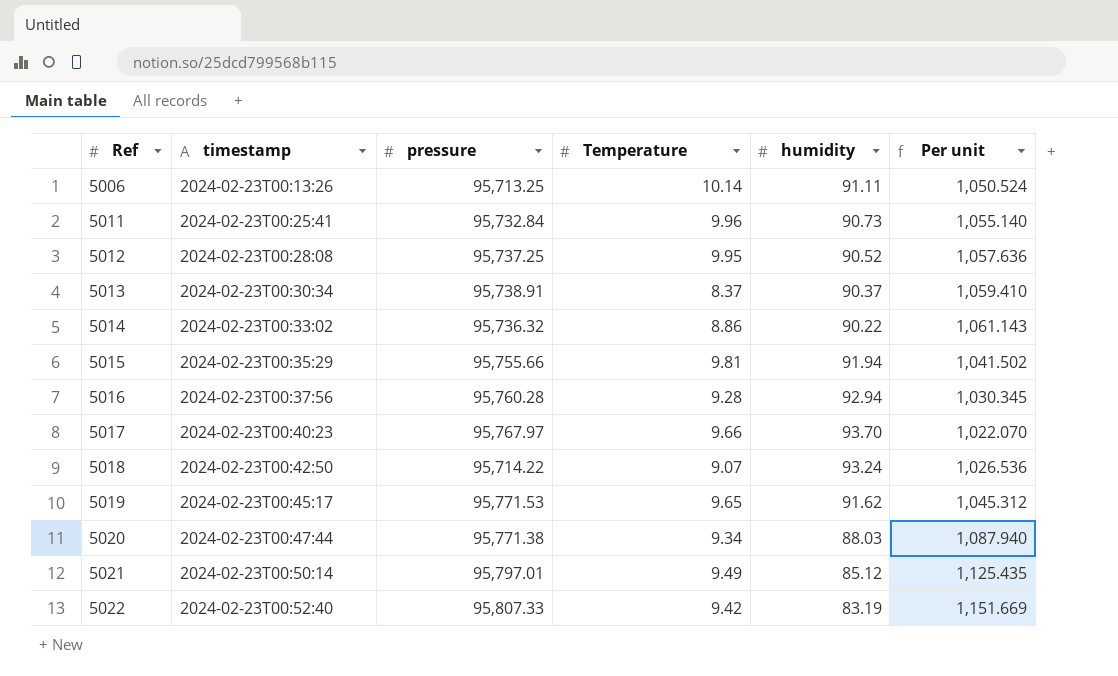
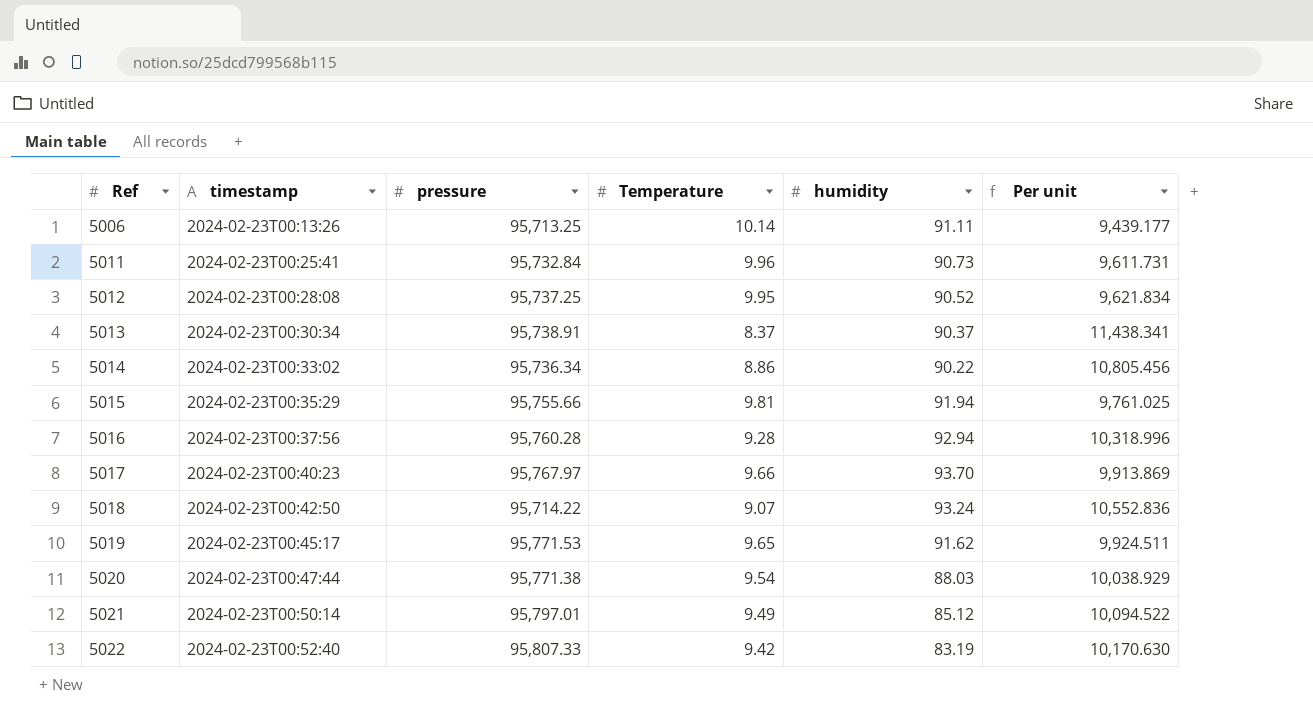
column Per unit | formula: [pressure] / [humidity] -> [pressure] / [Temperature]
5014 | pressure: 95,736.32 -> 95,736.34
5020 | Temperature: 9.34 -> 9.54

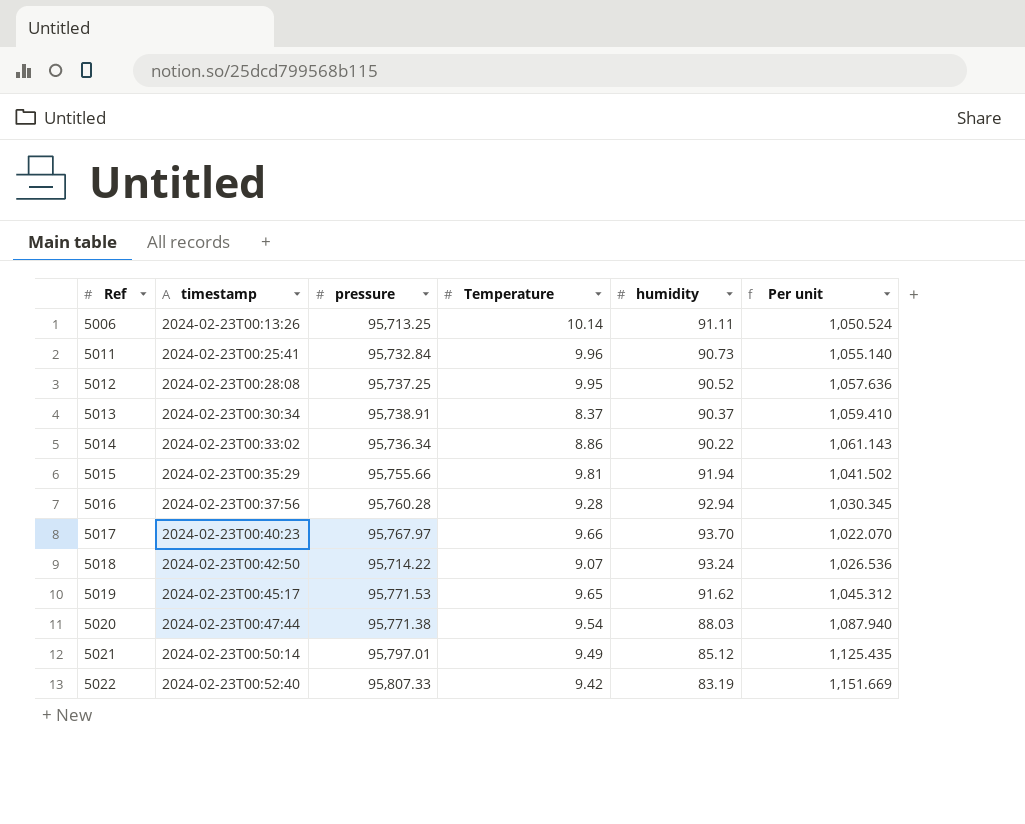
column Per unit | formula: [pressure] / [Temperature] -> [pressure] / [humidity]

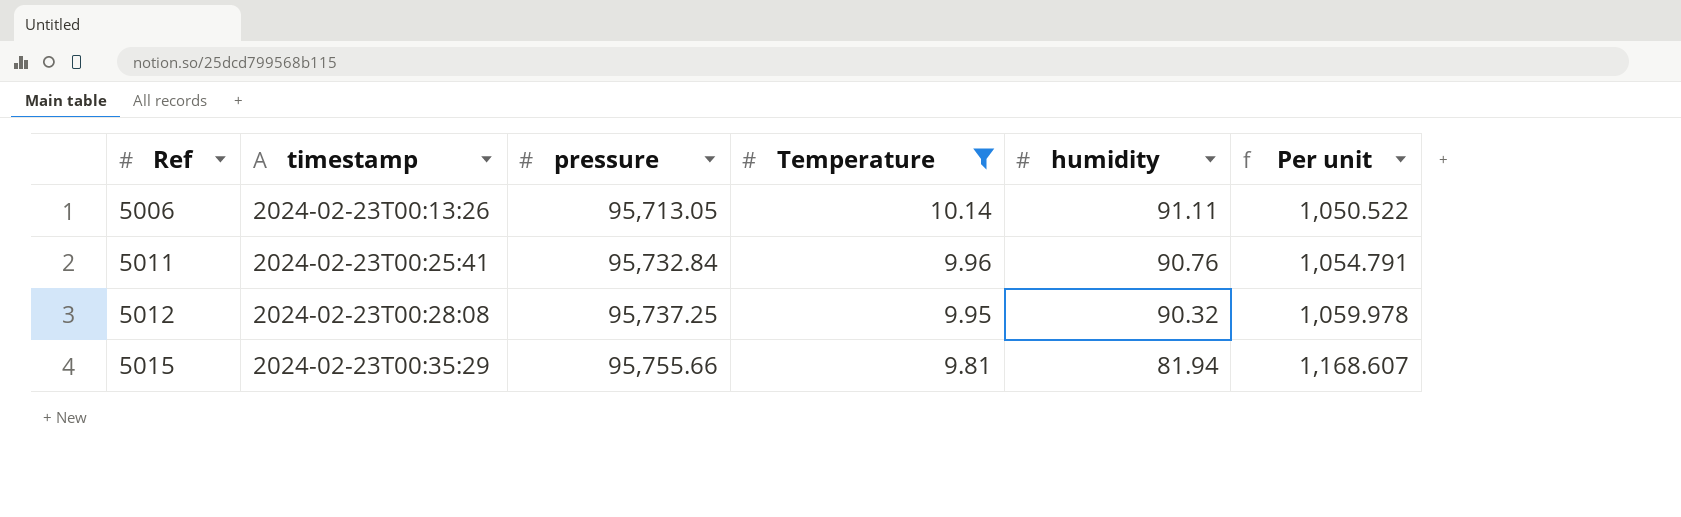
filter: none -> Temperature >= 9.81
5006 | pressure: 95,713.25 -> 95,713.05
5006 | Per unit: 1,050.524 -> 1,050.522
5011 | humidity: 90.73 -> 90.76
5011 | Per unit: 1,055.140 -> 1,054.791
5012 | humidity: 90.52 -> 90.32
5012 | Per unit: 1,057.636 -> 1,059.978
5015 | humidity: 91.94 -> 81.94
5015 | Per unit: 1,041.502 -> 1,168.607

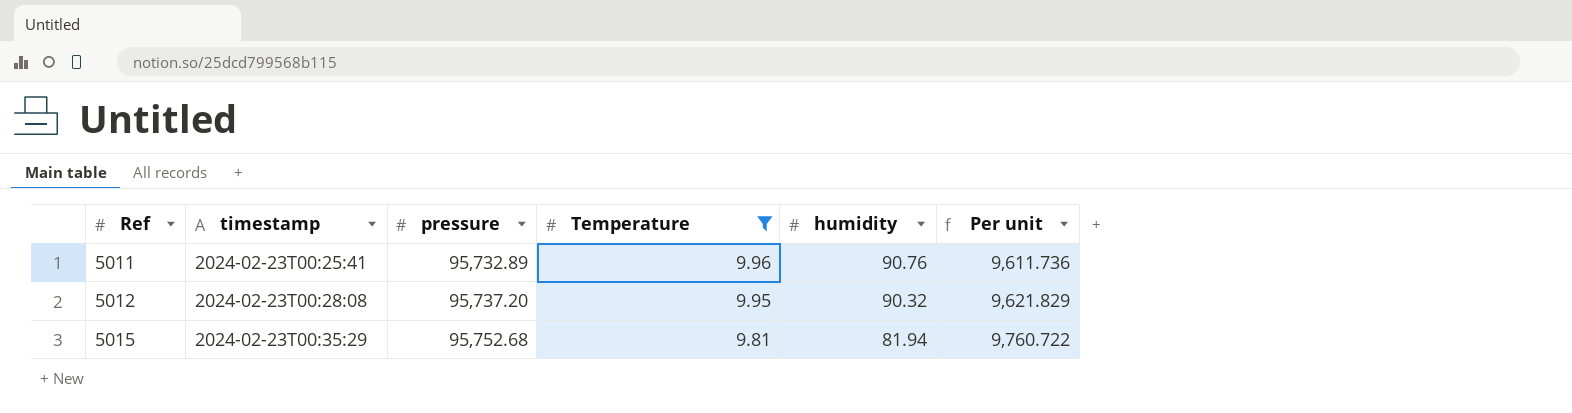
column Per unit | formula: [pressure] / [humidity] -> [pressure] / [Temperature]
row 5006: 2024-02-23T00:13:26 | 95,713.05 | 10.14 | 91.11 | 1,050.522 -> none
5011 | pressure: 95,732.84 -> 95,732.89
5012 | pressure: 95,737.25 -> 95,737.20
5015 | pressure: 95,755.66 -> 95,752.68

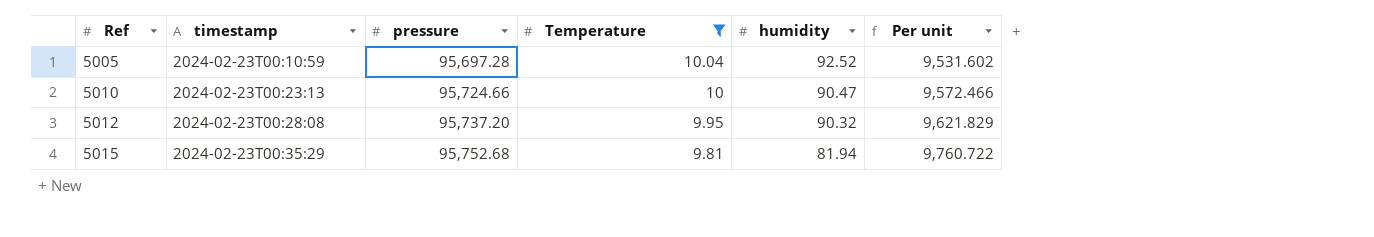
row 5011: 2024-02-23T00:25:41 | 95,732.89 | 9.96 | 90.76 | 9,611.736 -> none
row 5005: none -> 2024-02-23T00:10:59 | 95,697.28 | 10.04 | 92.52 | 9,531.602
row 5010: none -> 2024-02-23T00:23:13 | 95,724.66 | 10 | 90.47 | 9,572.466

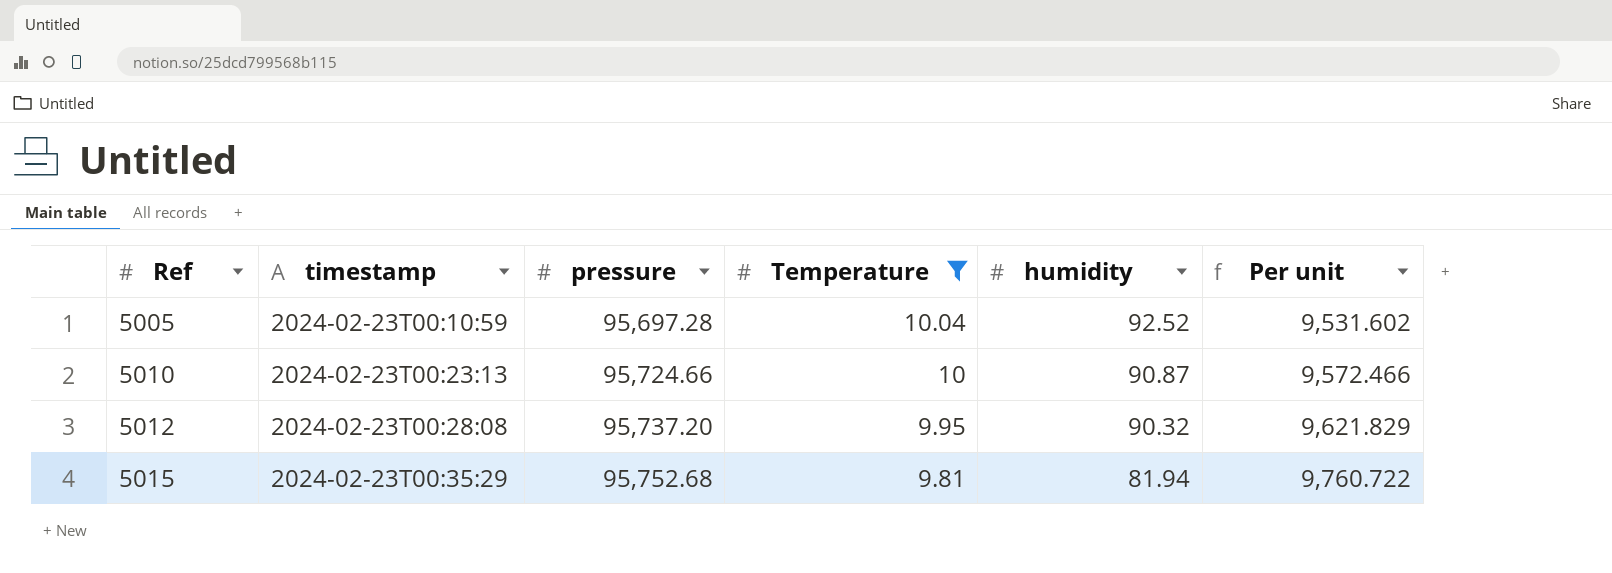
5010 | humidity: 90.47 -> 90.87

